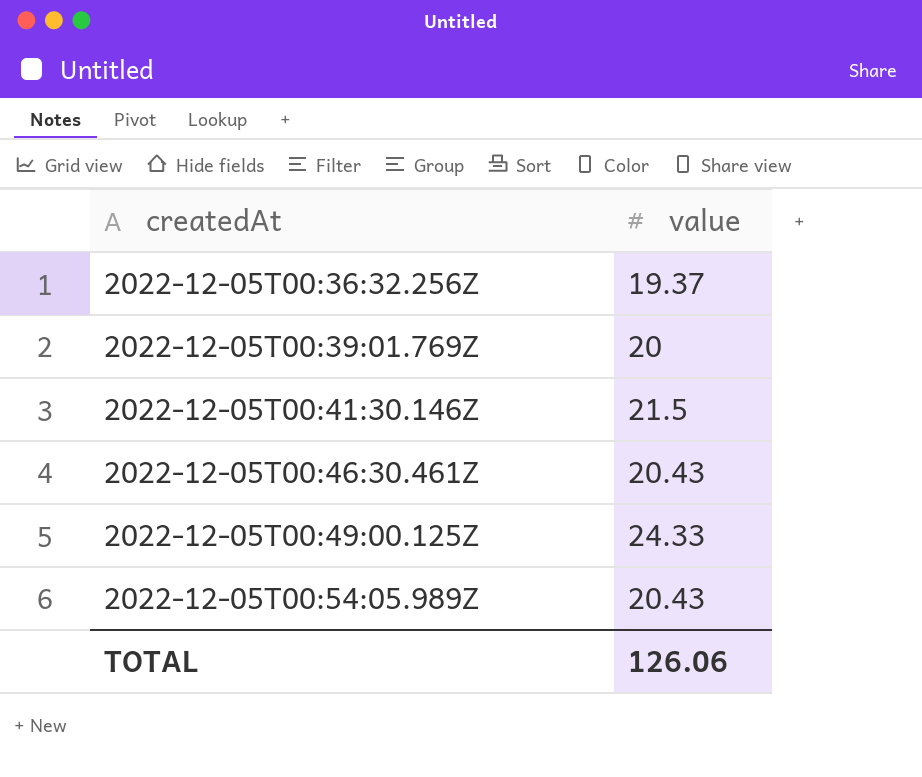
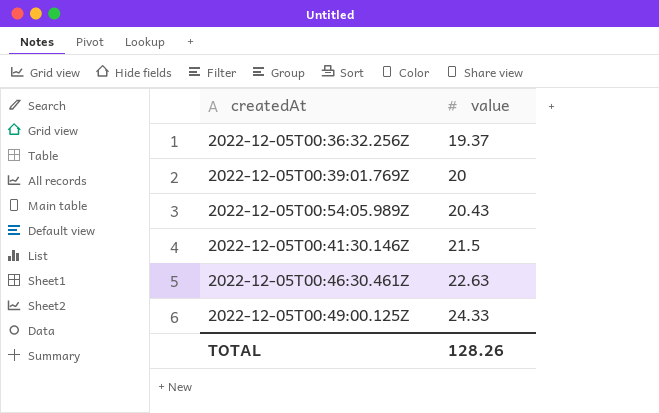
row order: createdAt ascending -> value ascending
2022-12-05T00:46:30.461Z | value: 20.43 -> 22.63
TOTAL | value: 126.06 -> 128.26

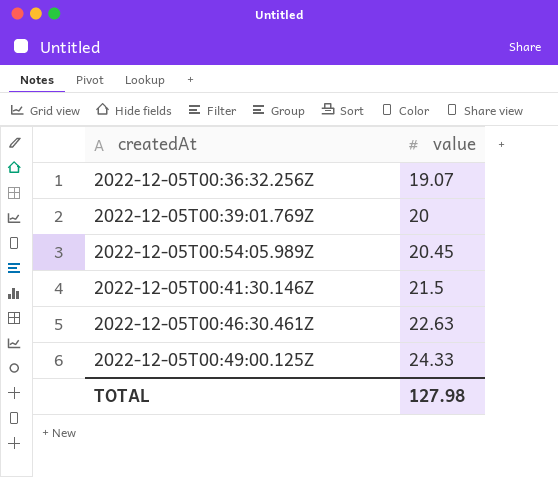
2022-12-05T00:36:32.256Z | value: 19.37 -> 19.07
2022-12-05T00:54:05.989Z | value: 20.43 -> 20.45
TOTAL | value: 128.26 -> 127.98

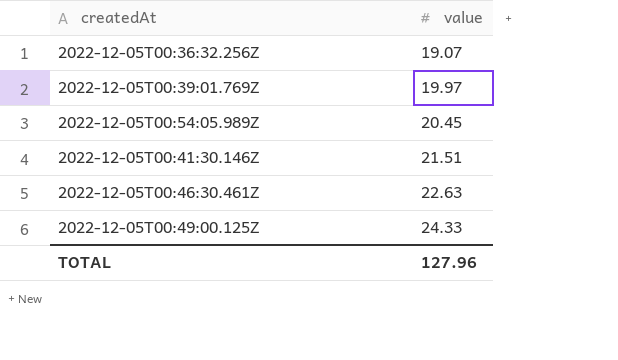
2022-12-05T00:39:01.769Z | value: 20 -> 19.97
2022-12-05T00:41:30.146Z | value: 21.5 -> 21.51
TOTAL | value: 127.98 -> 127.96

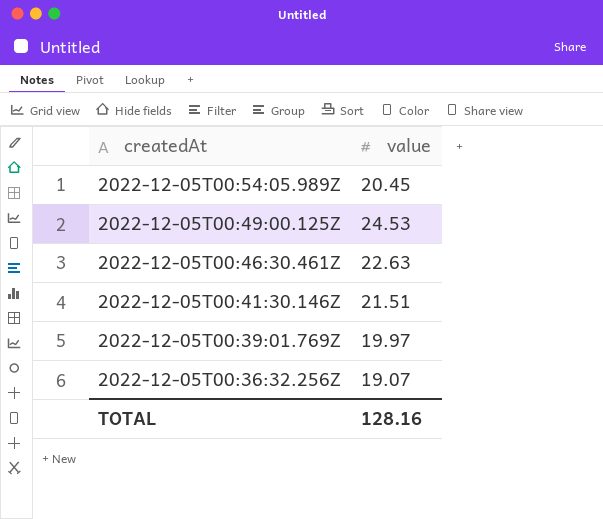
row order: value ascending -> createdAt descending
2022-12-05T00:49:00.125Z | value: 24.33 -> 24.53
TOTAL | value: 127.96 -> 128.16

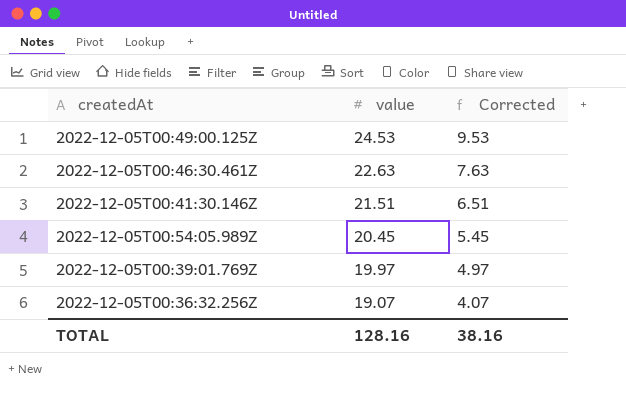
row order: createdAt descending -> value descending
column Corrected | formula: none -> [value] - 15

